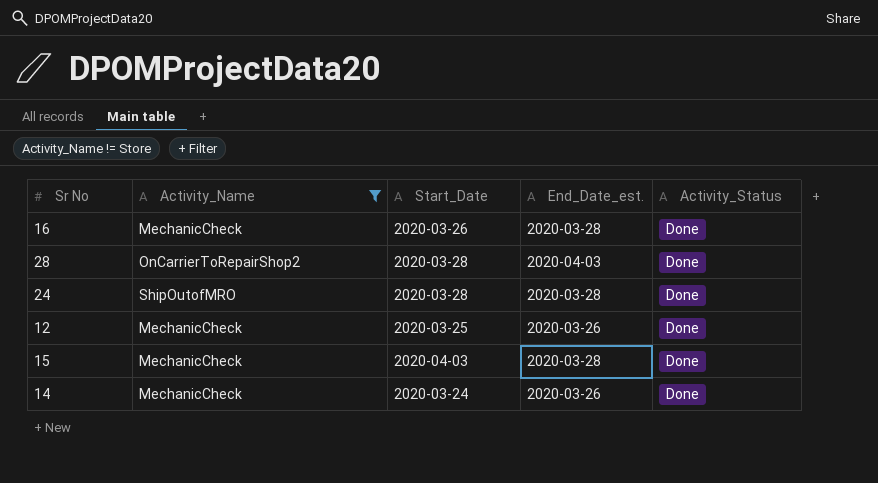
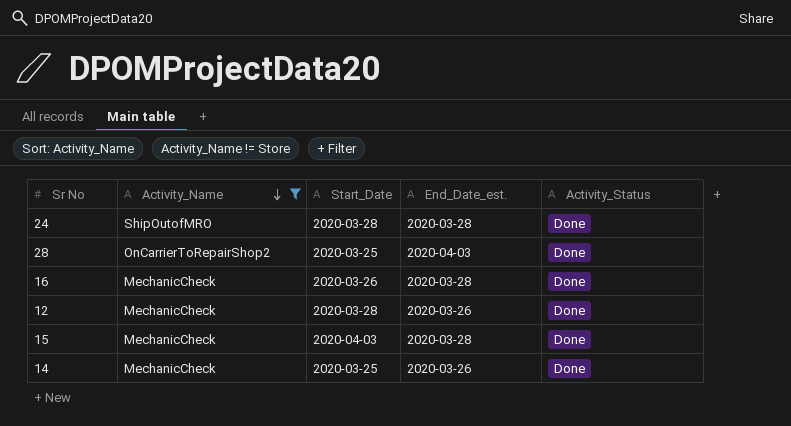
row order: none -> Activity_Name descending
28 | Start_Date: 2020-03-28 -> 2020-03-25
12 | Start_Date: 2020-03-25 -> 2020-03-28
14 | Start_Date: 2020-03-24 -> 2020-03-25

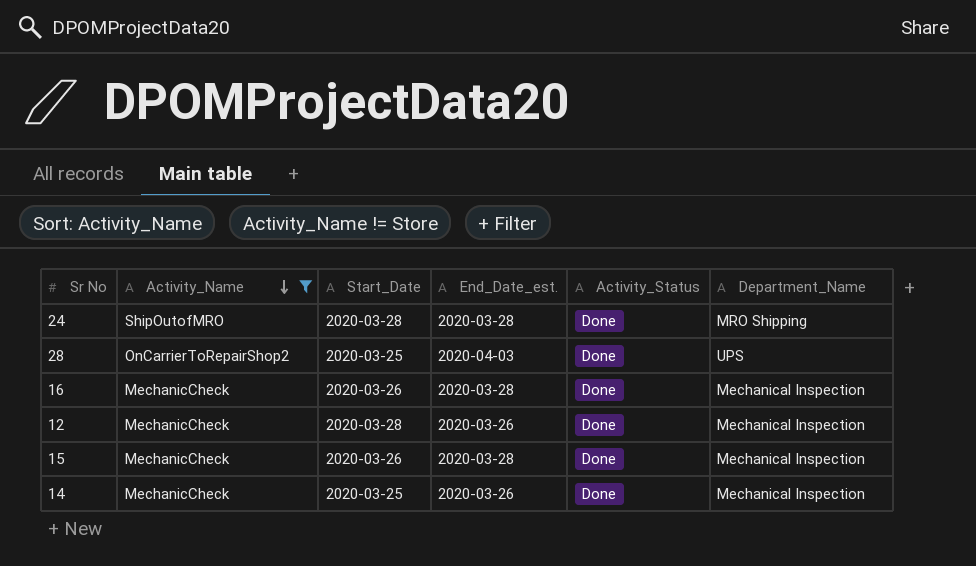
column Department_Name | position: none -> 6
15 | Start_Date: 2020-04-03 -> 2020-03-26

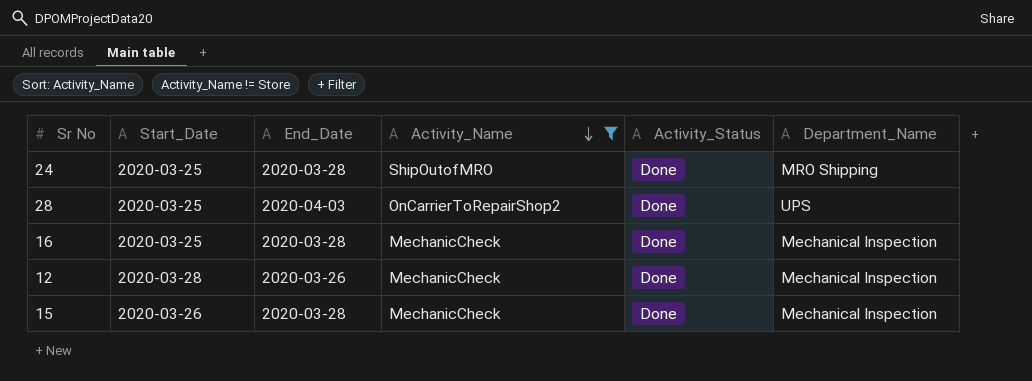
column name: End_Date_est. -> End_Date
column Activity_Name | position: 2 -> 4
row 14: MechanicCheck | 2020-03-25 | 2020-03-26 | Done | Mechanical Inspection -> none
24 | Start_Date: 2020-03-28 -> 2020-03-25
16 | Start_Date: 2020-03-26 -> 2020-03-25

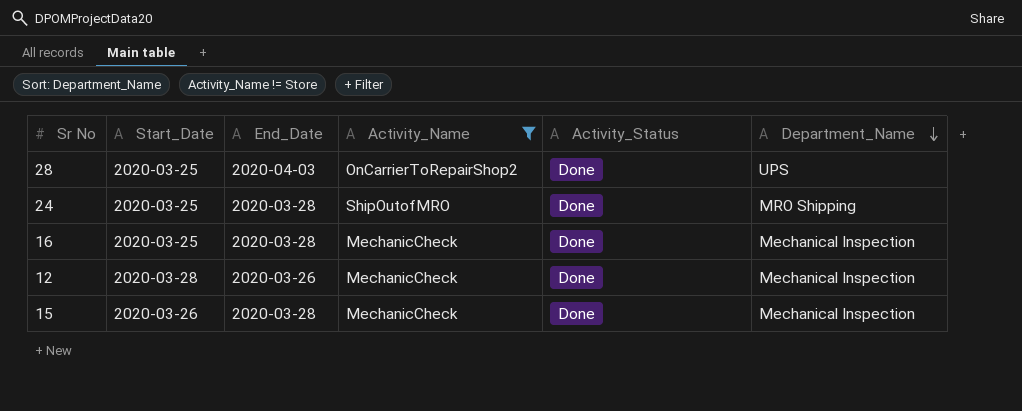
row order: Activity_Name descending -> Department_Name descending

